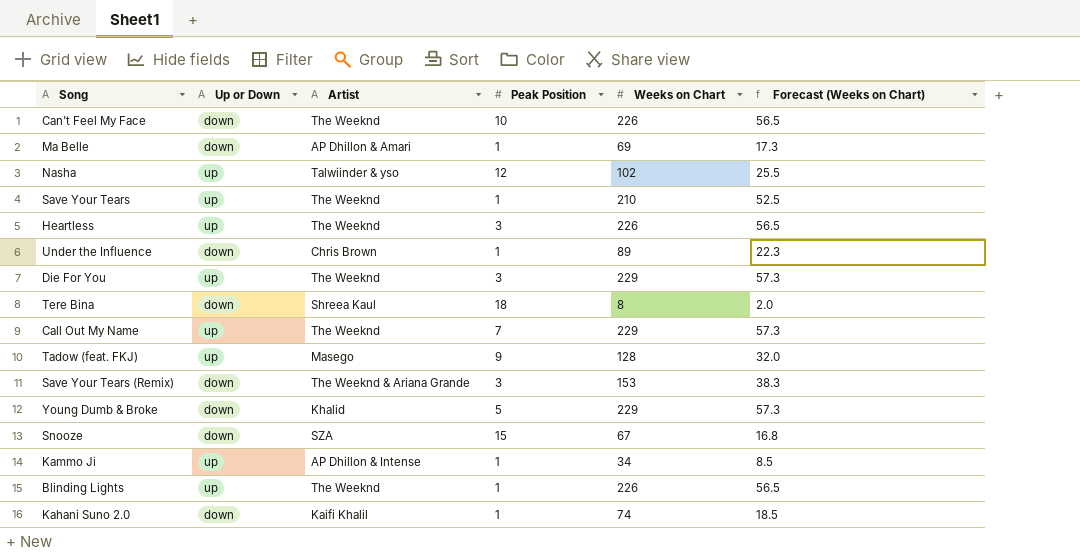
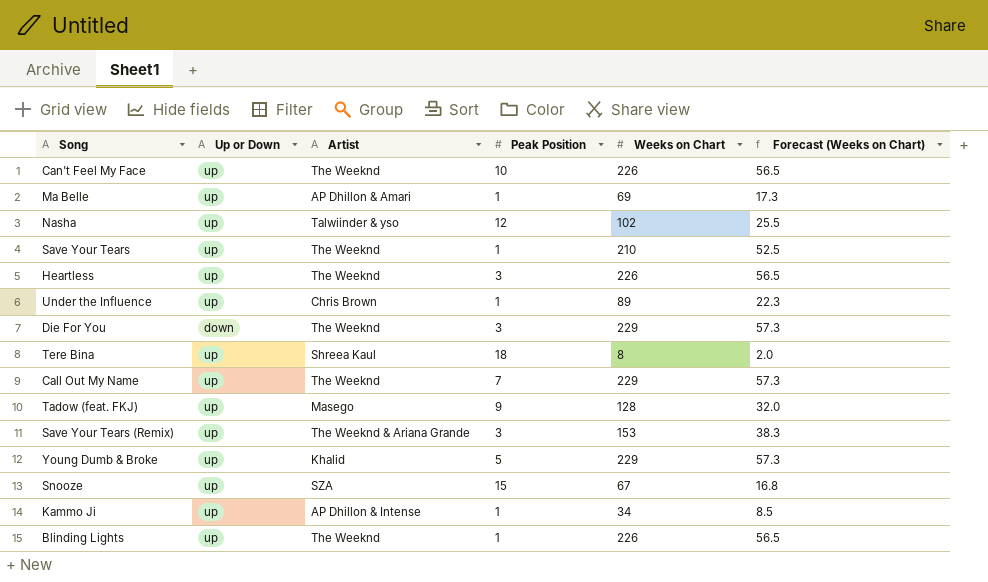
row Kahani Suno 2.0: down | Kaifi Khalil | 1 | 74 | 18.5 -> none
Can't Feel My Face | Up or Down: down -> up
Ma Belle | Up or Down: down -> up
Under the Influence | Up or Down: down -> up
Die For You | Up or Down: up -> down
Tere Bina | Up or Down: down -> up
Save Your Tears (Remix) | Up or Down: down -> up
Young Dumb & Broke | Up or Down: down -> up
Snooze | Up or Down: down -> up

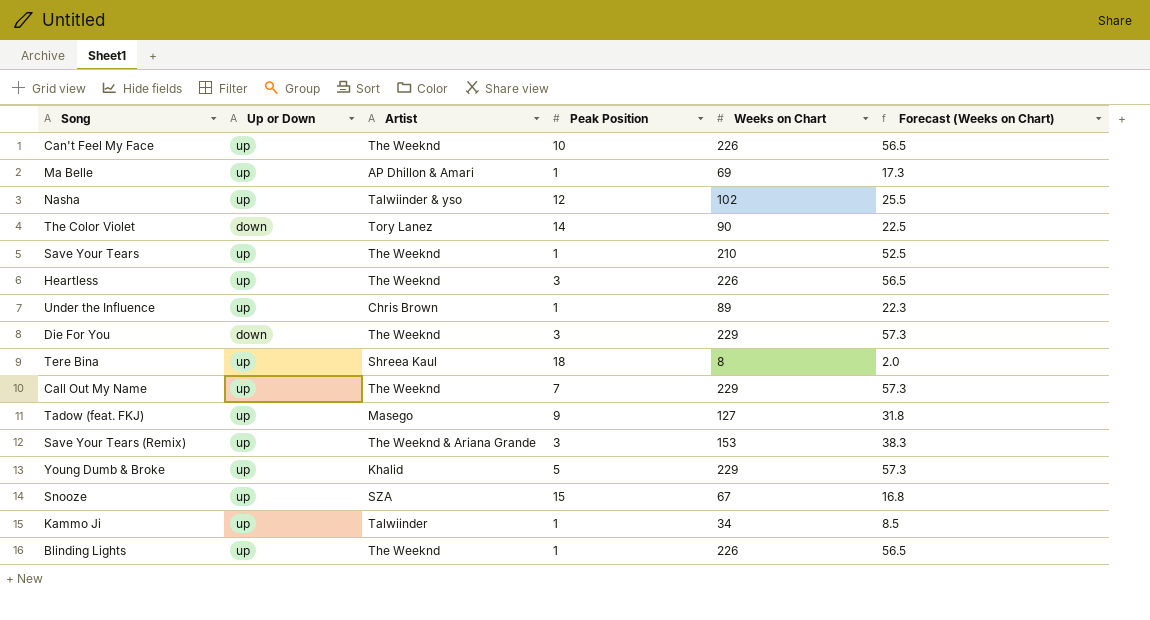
row The Color Violet: none -> down | Tory Lanez | 14 | 90 | 22.5
Tadow (feat. FKJ) | Weeks on Chart: 128 -> 127
Tadow (feat. FKJ) | Forecast (Weeks on Chart): 32.0 -> 31.8
Kammo Ji | Artist: AP Dhillon & Intense -> Talwiinder

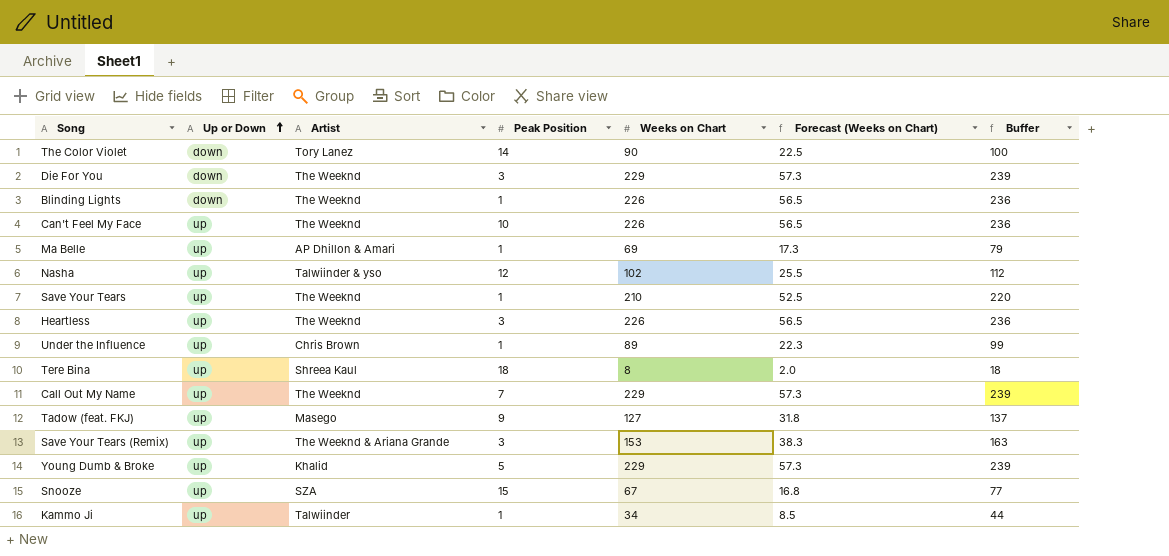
row order: none -> Up or Down ascending
column Buffer | formula: none -> [Weeks on Chart] + 10
Blinding Lights | Up or Down: up -> down

